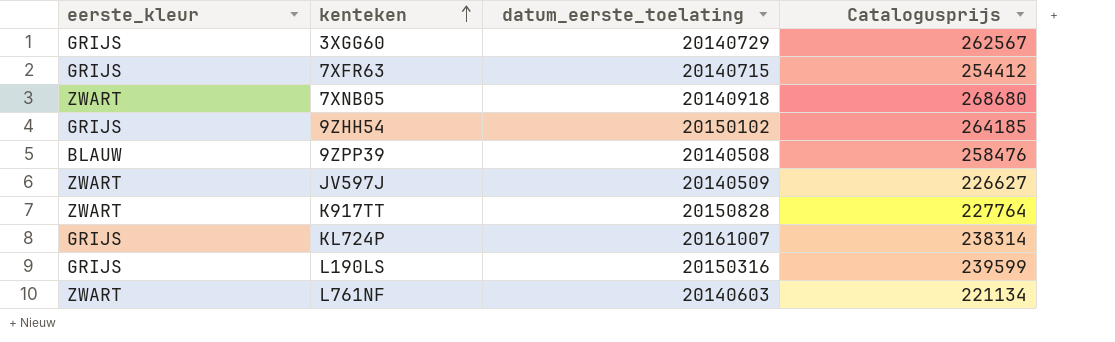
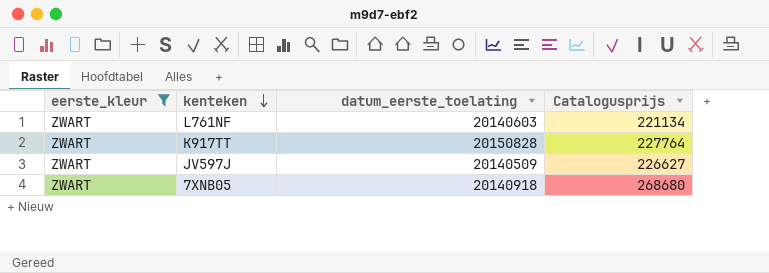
filter: none -> eerste_kleur = ZWART
row order: kenteken ascending -> kenteken descending

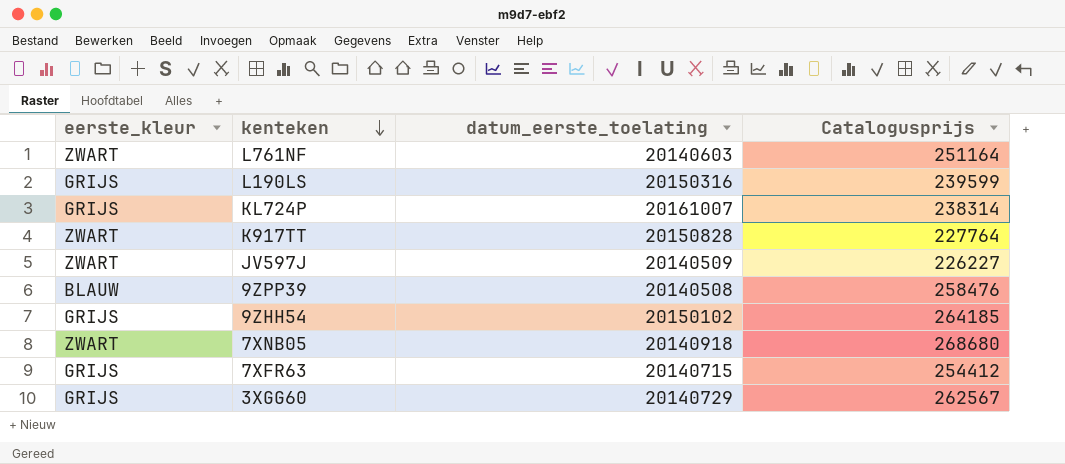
filter: eerste_kleur = ZWART -> none
L761NF | Catalogusprijs: 221134 -> 251164
JV597J | Catalogusprijs: 226627 -> 226227

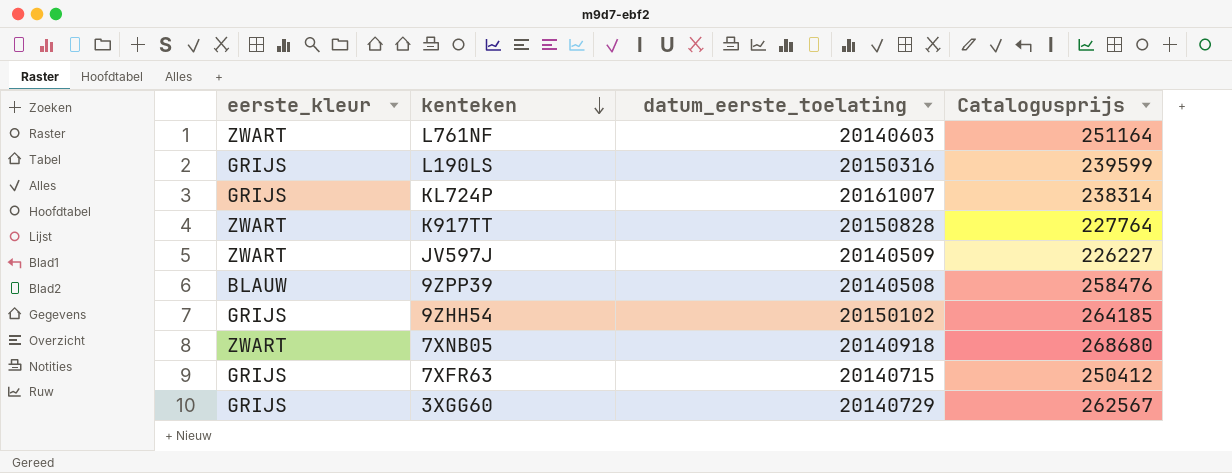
7XFR63 | Catalogusprijs: 254412 -> 250412

